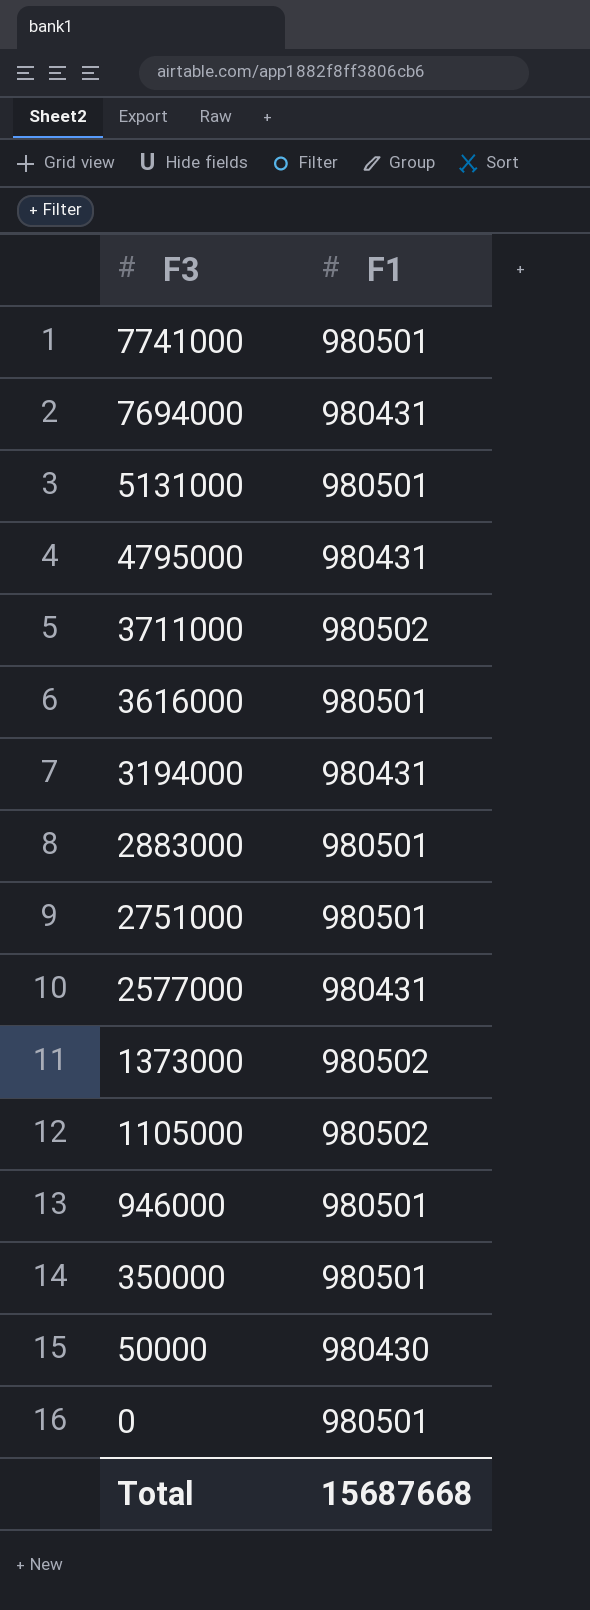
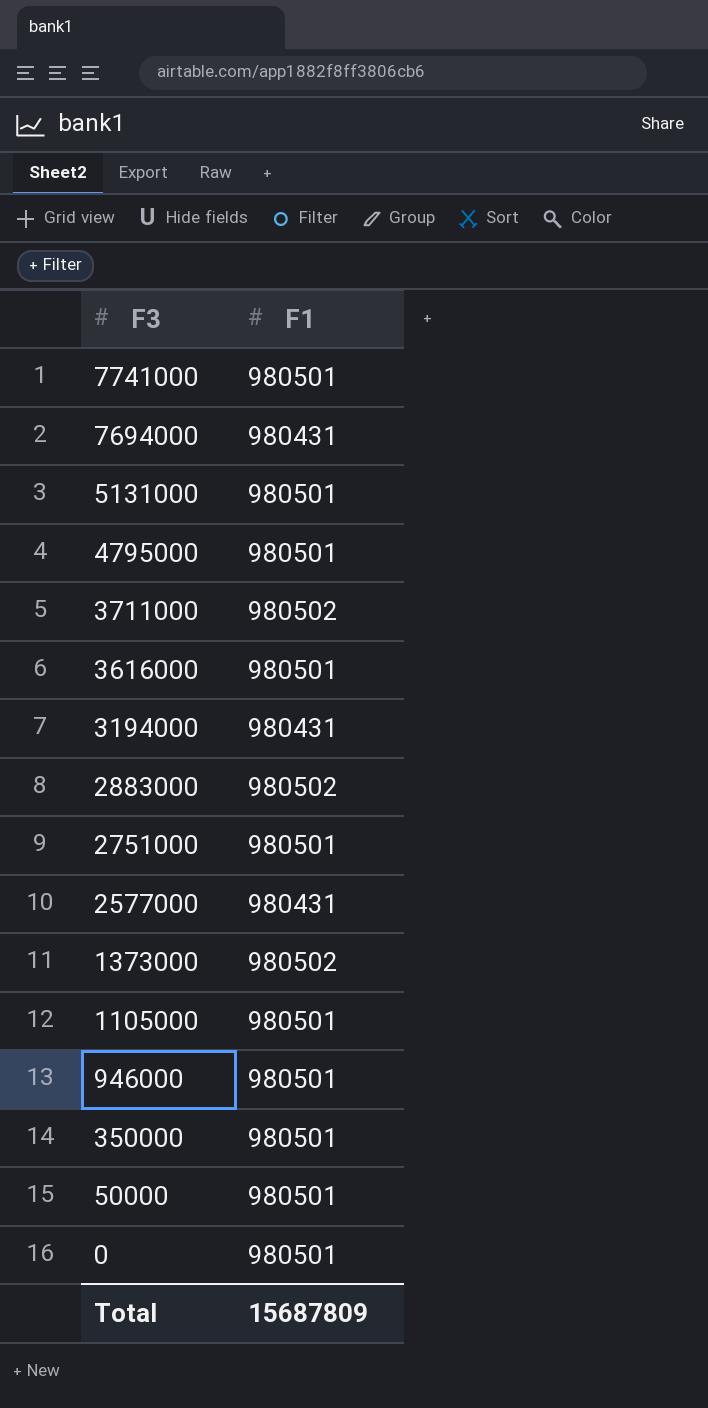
4795000 | F1: 980431 -> 980501
2883000 | F1: 980501 -> 980502
1105000 | F1: 980502 -> 980501
50000 | F1: 980430 -> 980501
Total | F1: 15687668 -> 15687809

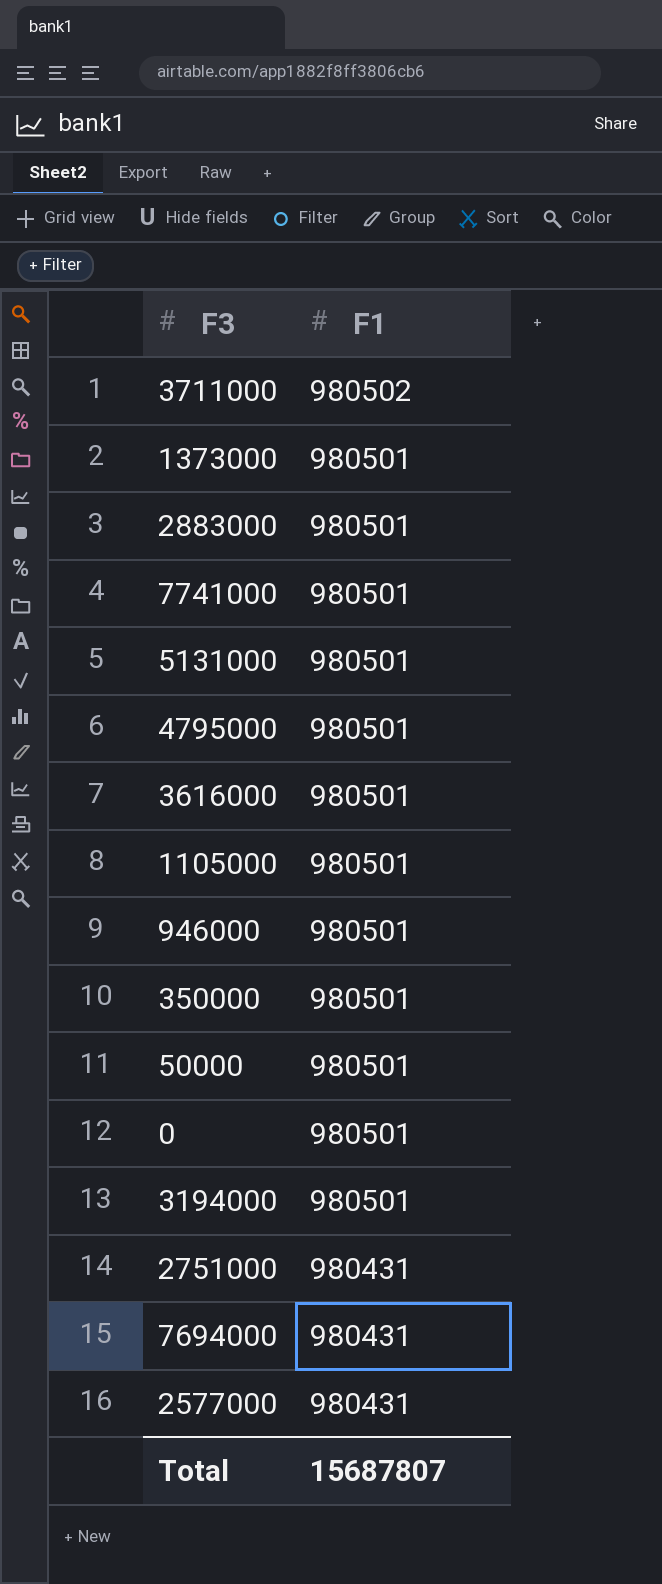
row order: F3 descending -> F1 descending
1373000 | F1: 980502 -> 980501
2883000 | F1: 980502 -> 980501
3194000 | F1: 980431 -> 980501
2751000 | F1: 980501 -> 980431
Total | F1: 15687809 -> 15687807

